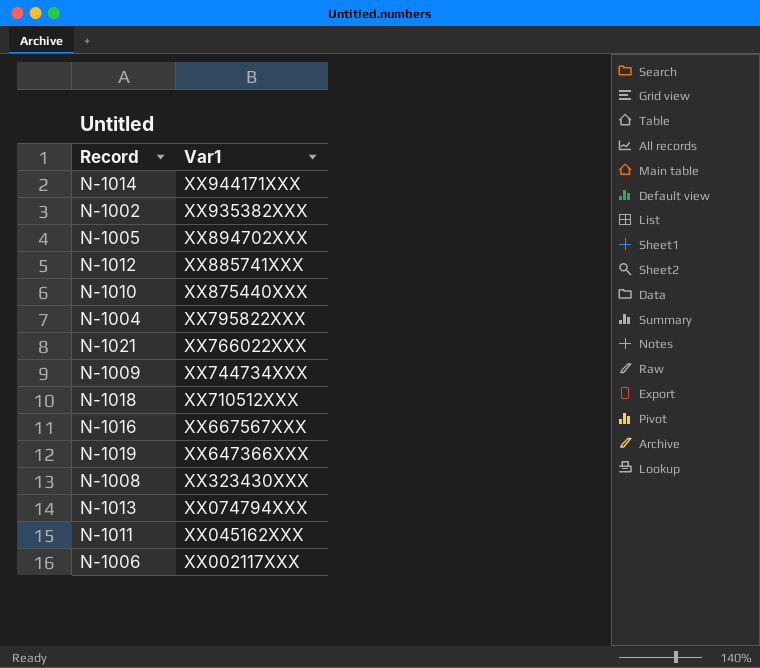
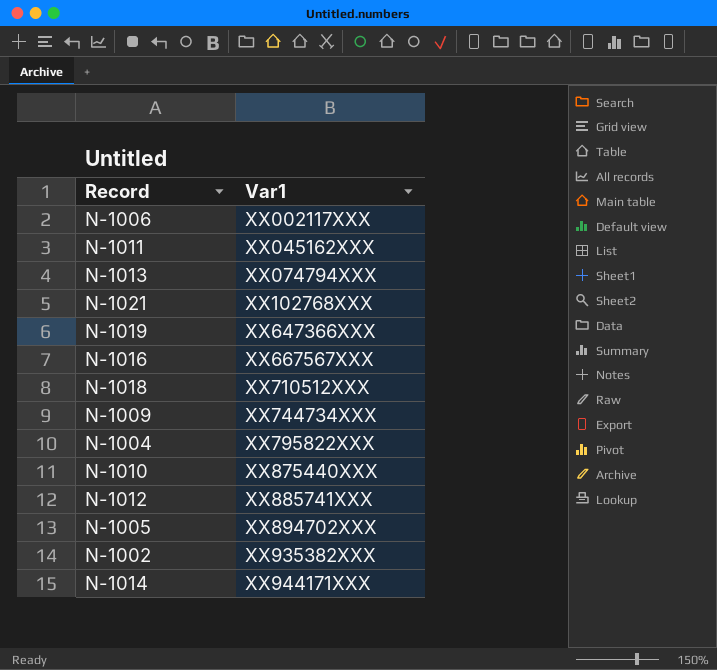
row order: Var1 descending -> Var1 ascending
row N-1008: XX323430XXX -> none
N-1021 | Var1: XX766022XXX -> XX102768XXX

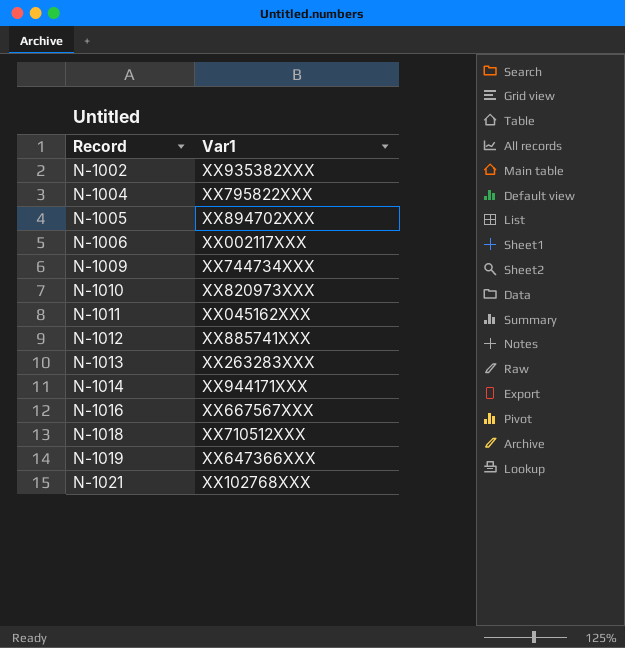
row order: Var1 ascending -> Record ascending
N-1010 | Var1: XX875440XXX -> XX820973XXX
N-1013 | Var1: XX074794XXX -> XX263283XXX

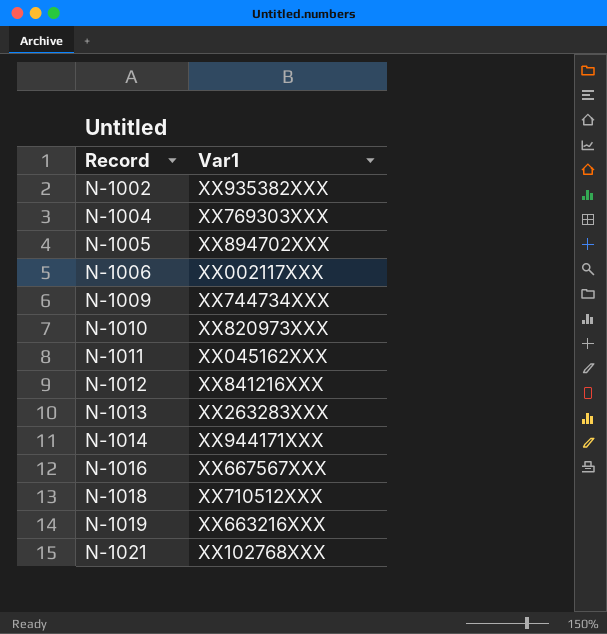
N-1004 | Var1: XX795822XXX -> XX769303XXX
N-1012 | Var1: XX885741XXX -> XX841216XXX
N-1019 | Var1: XX647366XXX -> XX663216XXX

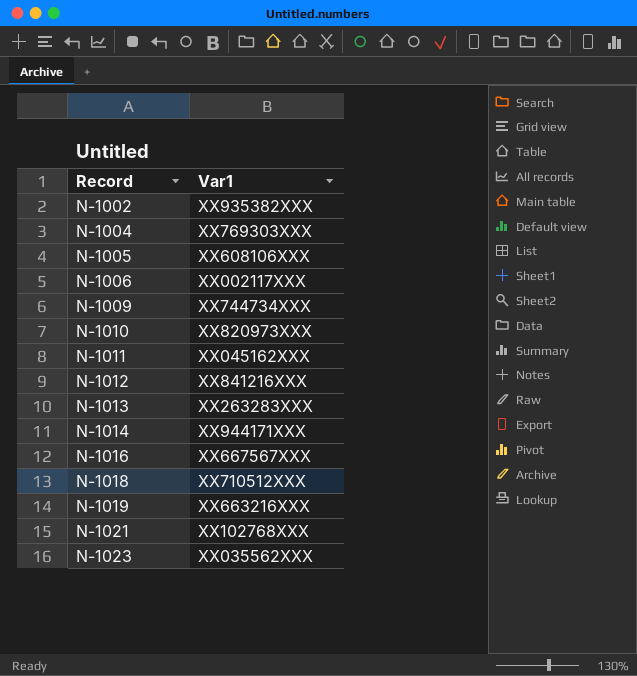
N-1005 | Var1: XX894702XXX -> XX608106XXX
row N-1023: none -> XX035562XXX

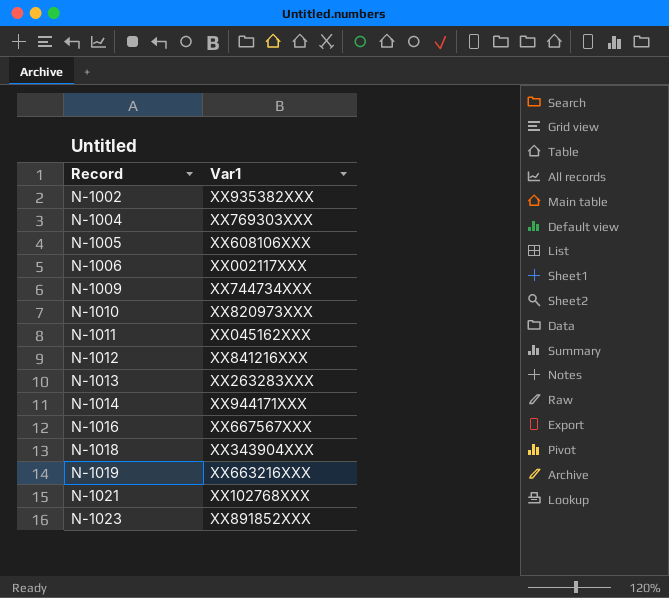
N-1018 | Var1: XX710512XXX -> XX343904XXX
N-1023 | Var1: XX035562XXX -> XX891852XXX

